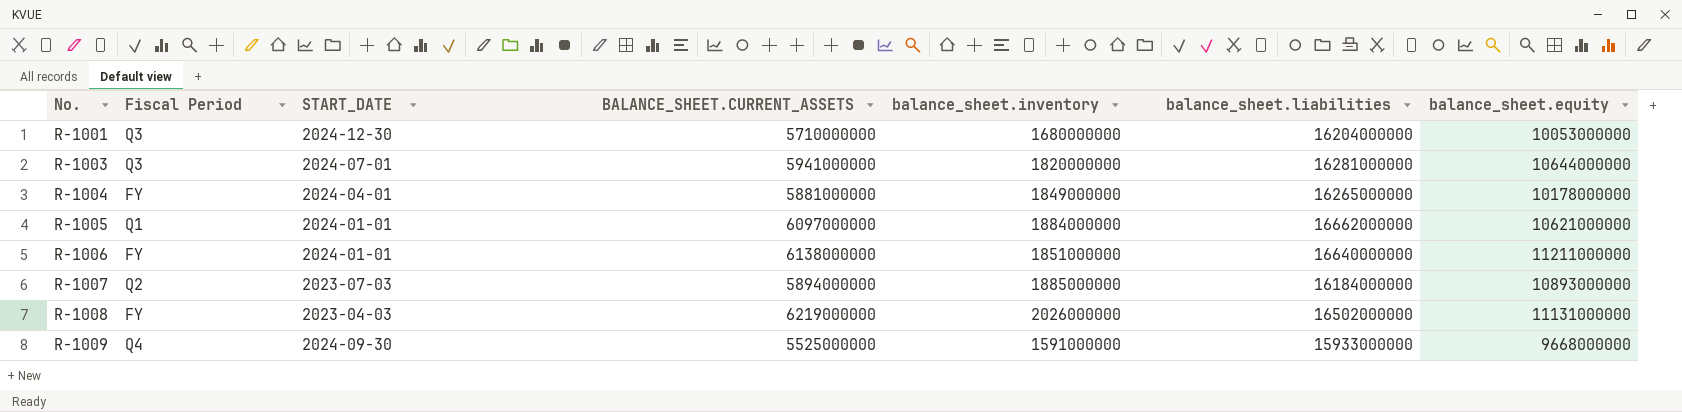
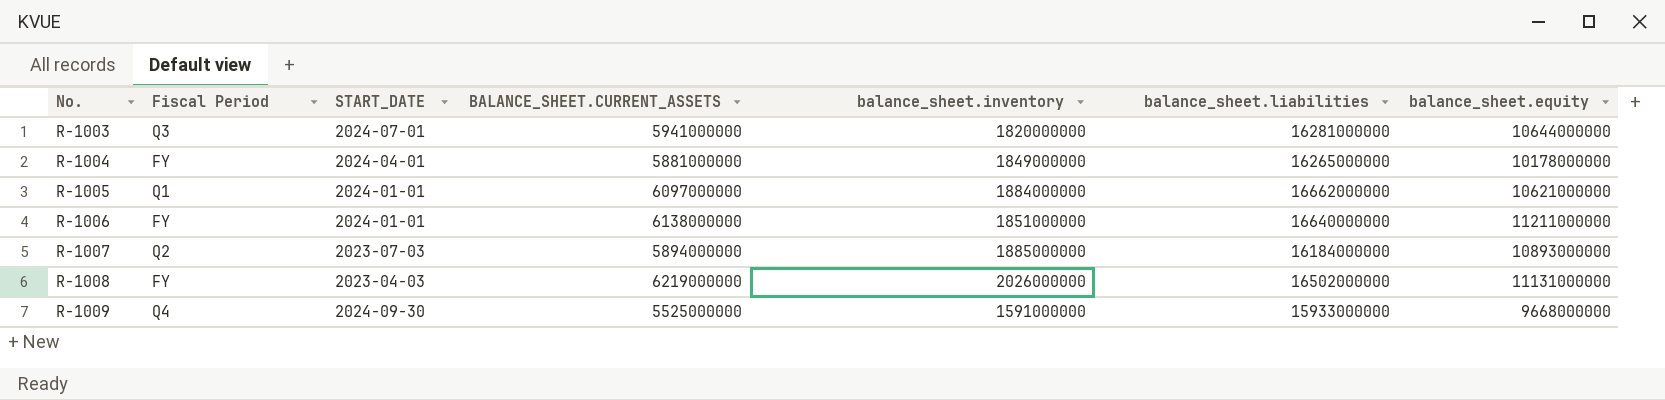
row R-1001: Q3 | 2024-12-30 | 5710000000 | 1680000000 | 16204000000 | 10053000000 -> none

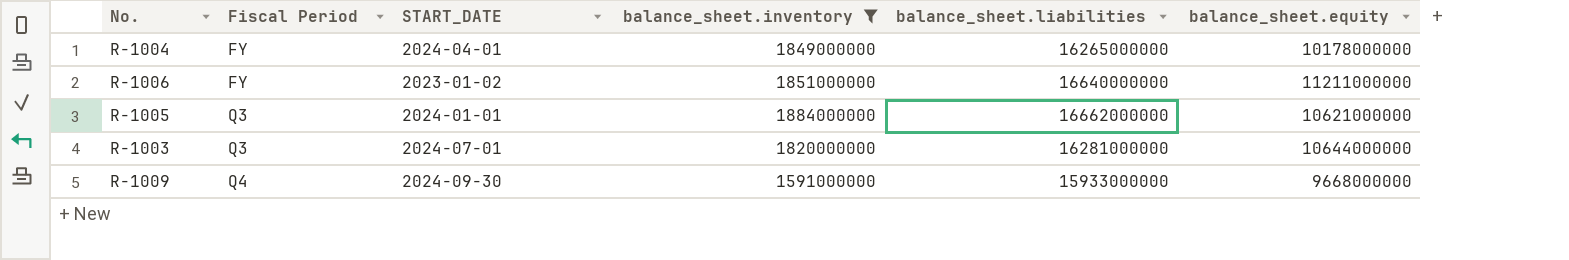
filter: none -> balance_sheet.inventory <= 1884000000
row order: No. ascending -> Fiscal Period ascending
column BALANCE_SHEET.CURRENT_ASSETS | position: 4 -> none
R-1006 | START_DATE: 2024-01-01 -> 2023-01-02
R-1005 | Fiscal Period: Q1 -> Q3

